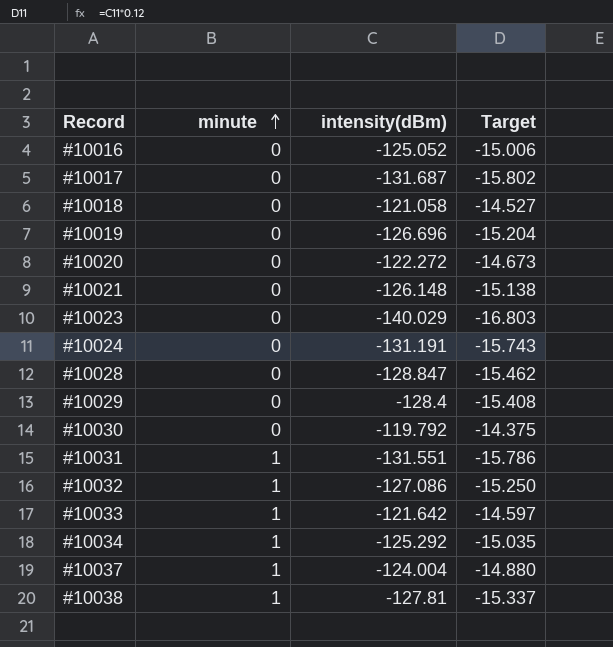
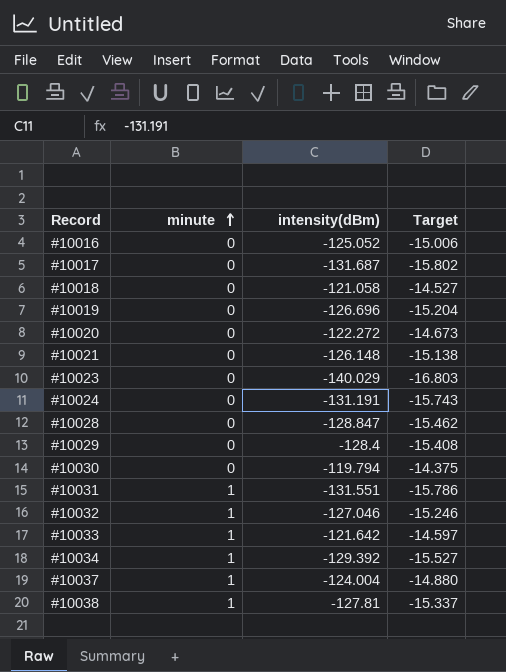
#10030 | intensity(dBm): -119.792 -> -119.794
#10032 | intensity(dBm): -127.086 -> -127.046
#10032 | Target: -15.250 -> -15.246
#10034 | intensity(dBm): -125.292 -> -129.392
#10034 | Target: -15.035 -> -15.527

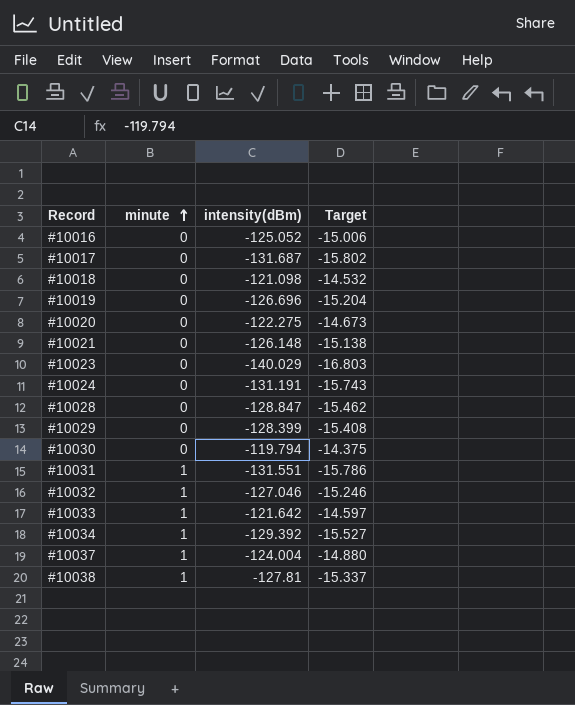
#10018 | intensity(dBm): -121.058 -> -121.098
#10018 | Target: -14.527 -> -14.532
#10020 | intensity(dBm): -122.272 -> -122.275
#10029 | intensity(dBm): -128.4 -> -128.399

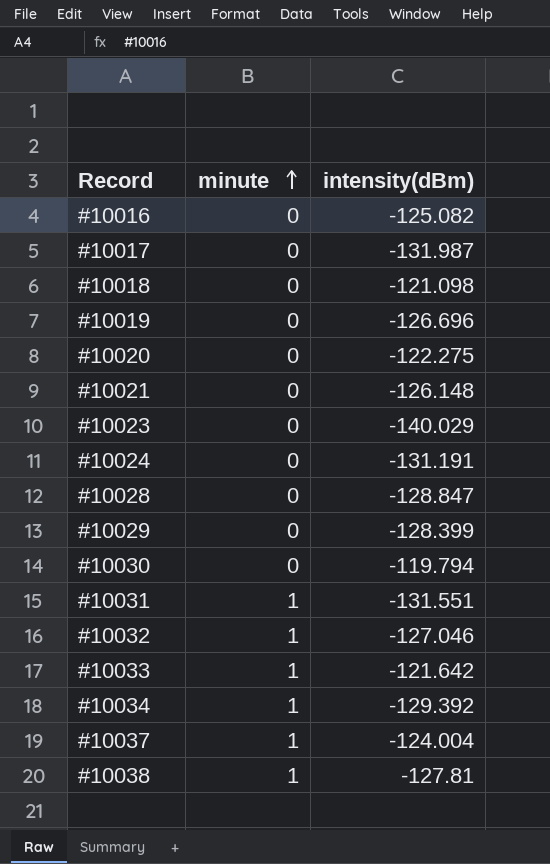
column Target | formula: [intensity(dBm)] * 0.12 -> none
#10016 | intensity(dBm): -125.052 -> -125.082
#10017 | intensity(dBm): -131.687 -> -131.987

